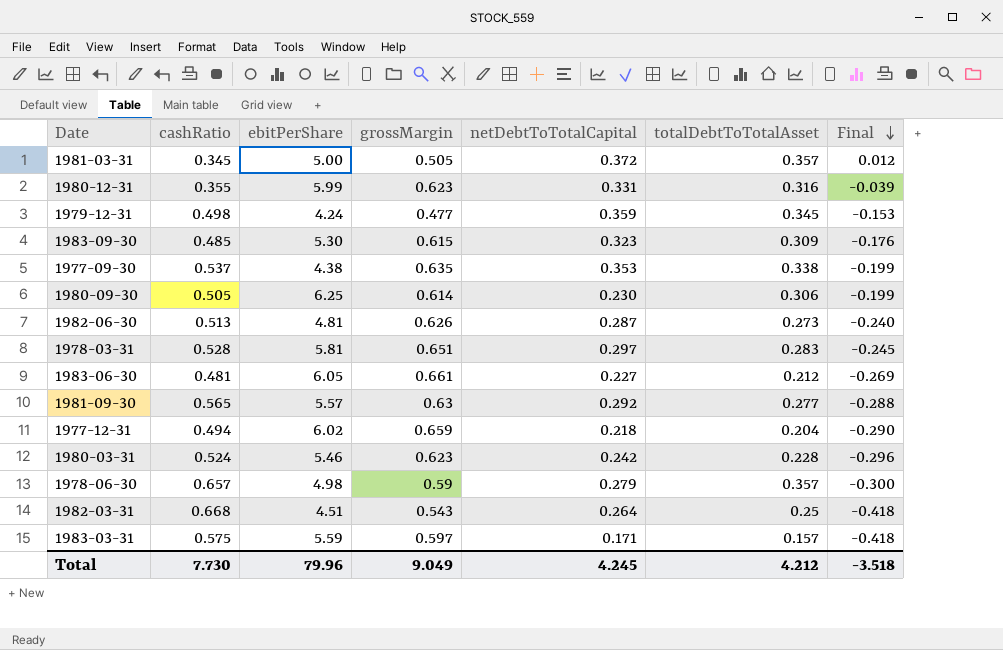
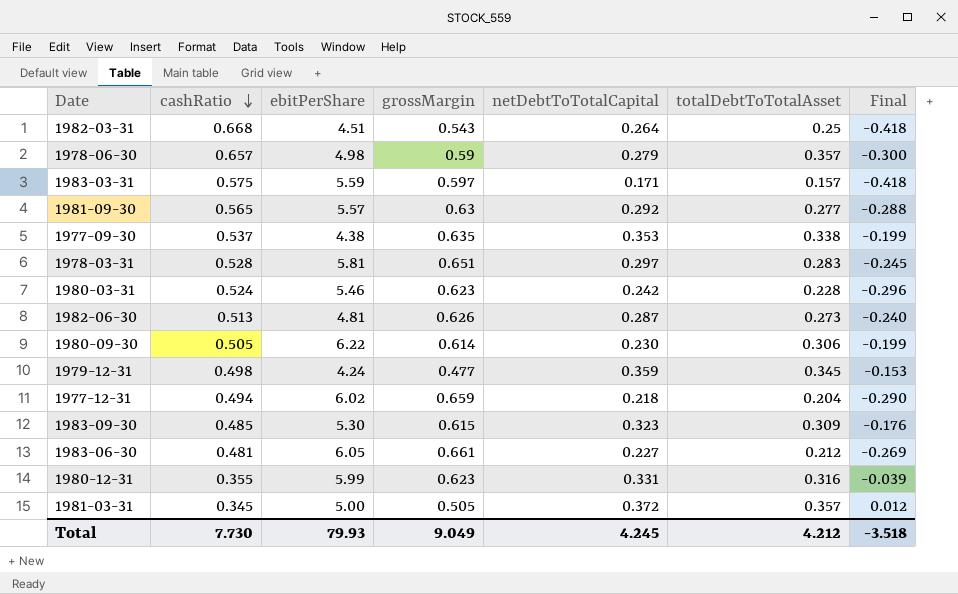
row order: Final descending -> cashRatio descending
1980-09-30 | ebitPerShare: 6.25 -> 6.22
Total | ebitPerShare: 79.96 -> 79.93

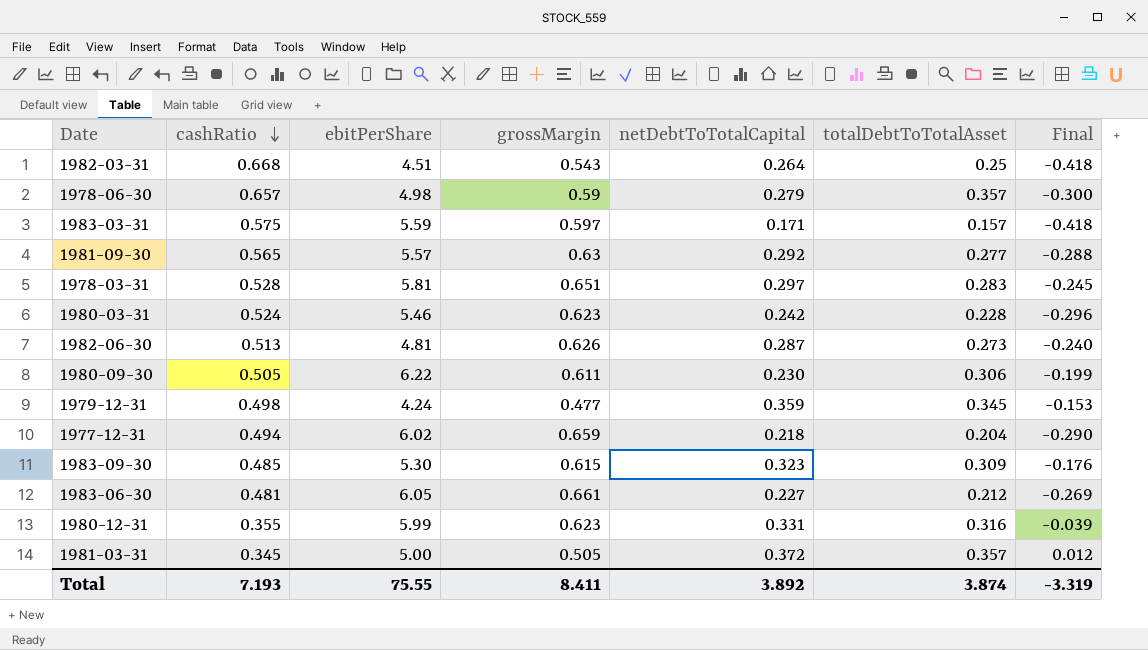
row 1977-09-30: 0.537 | 4.38 | 0.635 | 0.353 | 0.338 | -0.199 -> none
1980-09-30 | grossMargin: 0.614 -> 0.611
Total | cashRatio: 7.730 -> 7.193
Total | ebitPerShare: 79.93 -> 75.55
Total | grossMargin: 9.049 -> 8.411
Total | netDebtToTotalCapital: 4.245 -> 3.892
Total | totalDebtToTotalAsset: 4.212 -> 3.874
Total | Final: -3.518 -> -3.319

